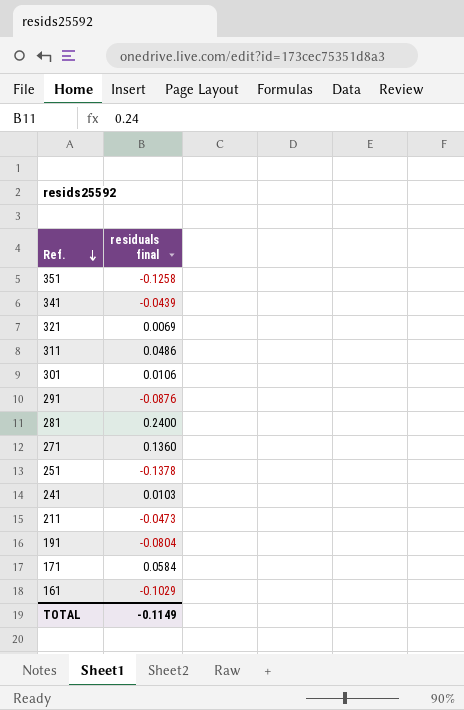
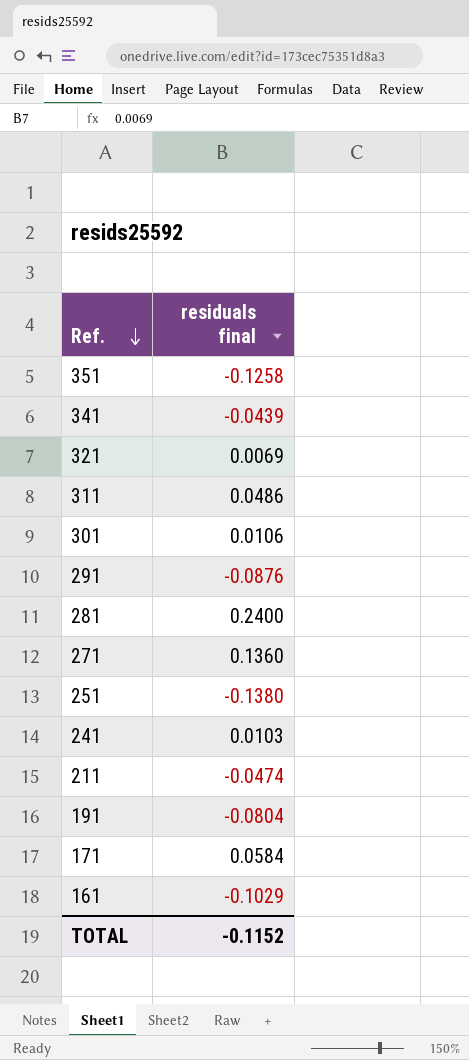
251 | residuals final: -0.1378 -> -0.1380
211 | residuals final: -0.0473 -> -0.0474
TOTAL | residuals final: -0.1149 -> -0.1152

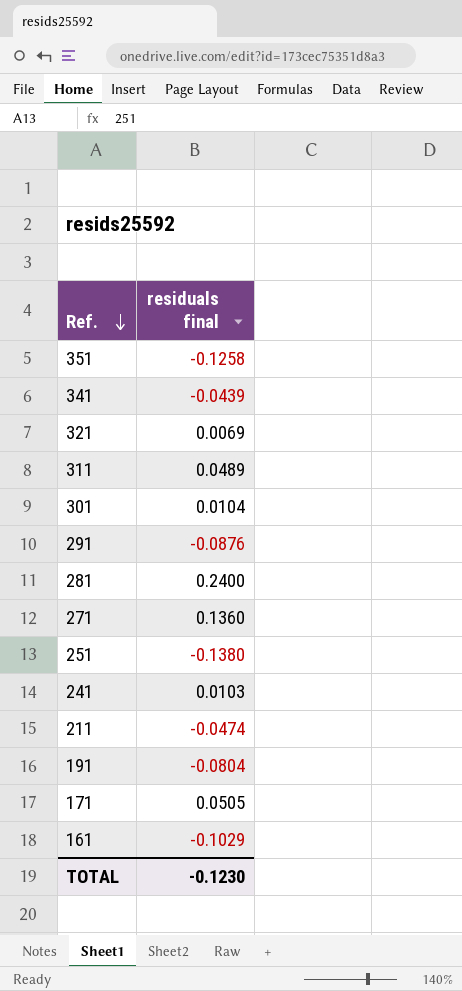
311 | residuals final: 0.0486 -> 0.0489
301 | residuals final: 0.0106 -> 0.0104
171 | residuals final: 0.0584 -> 0.0505
TOTAL | residuals final: -0.1152 -> -0.1230

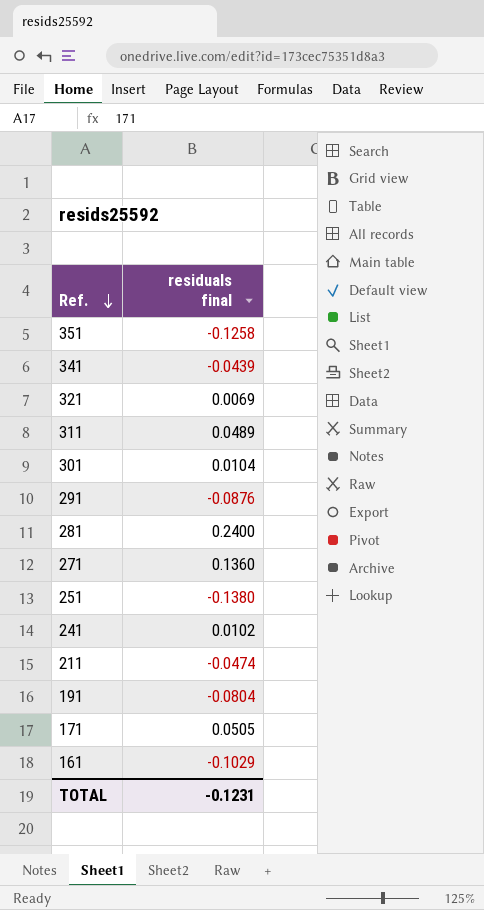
241 | residuals final: 0.0103 -> 0.0102
TOTAL | residuals final: -0.1230 -> -0.1231

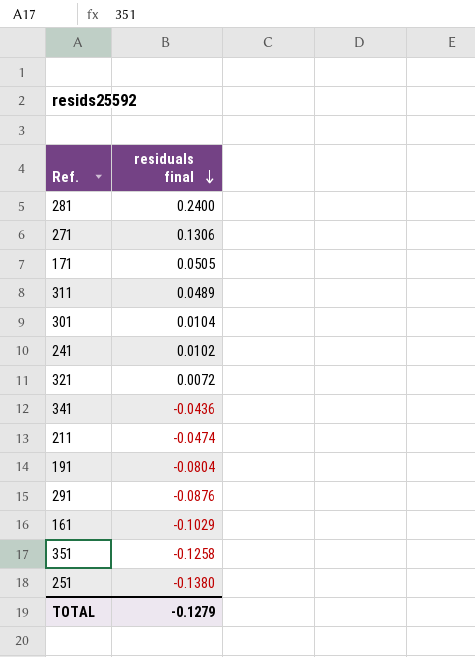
row order: Ref. descending -> residuals final descending
271 | residuals final: 0.1360 -> 0.1306
321 | residuals final: 0.0069 -> 0.0072
341 | residuals final: -0.0439 -> -0.0436
TOTAL | residuals final: -0.1231 -> -0.1279

